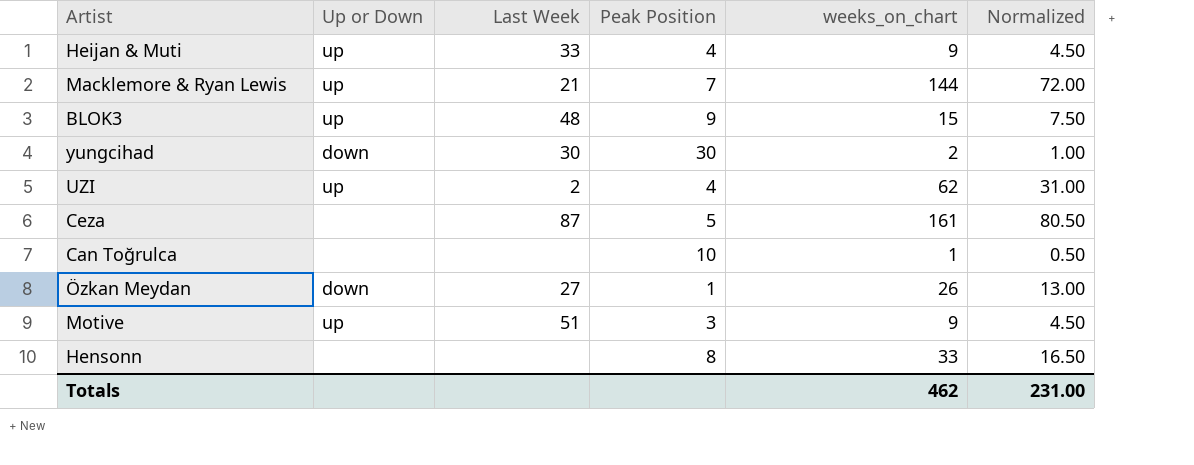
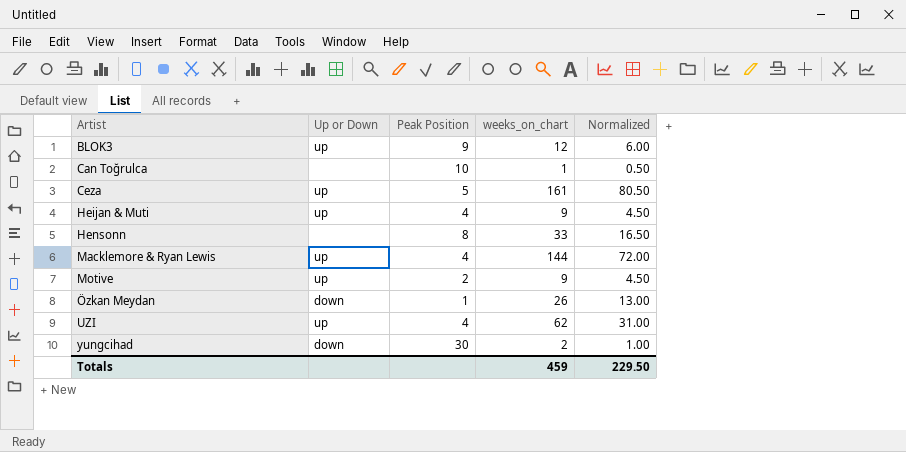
row order: none -> Artist ascending
column Last Week | position: 3 -> none
BLOK3 | weeks_on_chart: 15 -> 12
BLOK3 | Normalized: 7.50 -> 6.00
Ceza | Up or Down: none -> up
Macklemore & Ryan Lewis | Peak Position: 7 -> 4
Motive | Peak Position: 3 -> 2
Totals | weeks_on_chart: 462 -> 459
Totals | Normalized: 231.00 -> 229.50

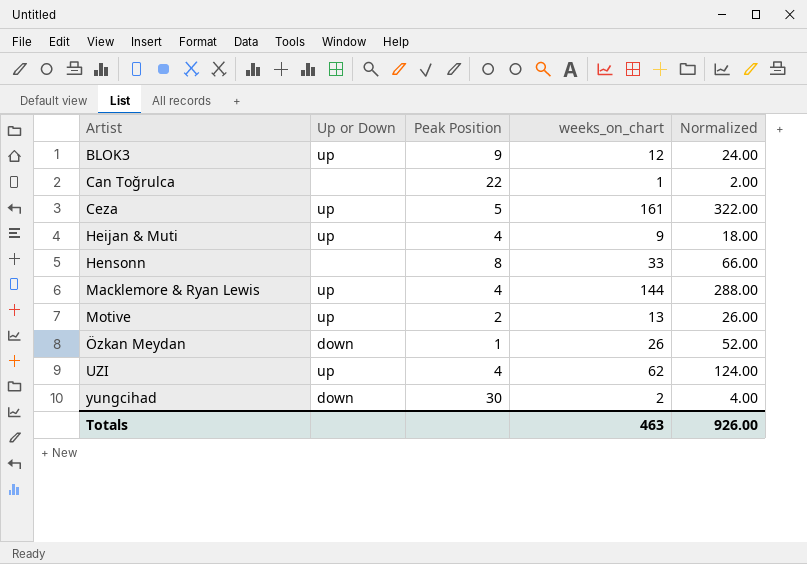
column Normalized | formula: [weeks_on_chart] * 0.5 -> [weeks_on_chart] * 2
Can Toğrulca | Peak Position: 10 -> 22
Motive | weeks_on_chart: 9 -> 13
Totals | weeks_on_chart: 459 -> 463
Totals | Normalized: 229.50 -> 926.00

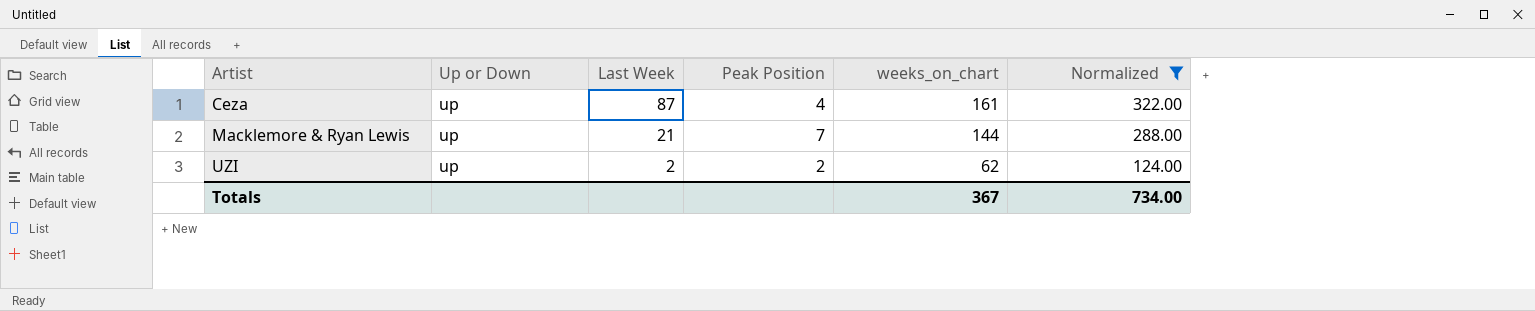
filter: none -> Normalized >= 124.00
column Last Week | position: none -> 3
Ceza | Peak Position: 5 -> 4
Macklemore & Ryan Lewis | Peak Position: 4 -> 7
UZI | Peak Position: 4 -> 2
Totals | weeks_on_chart: 463 -> 367
Totals | Normalized: 926.00 -> 734.00

